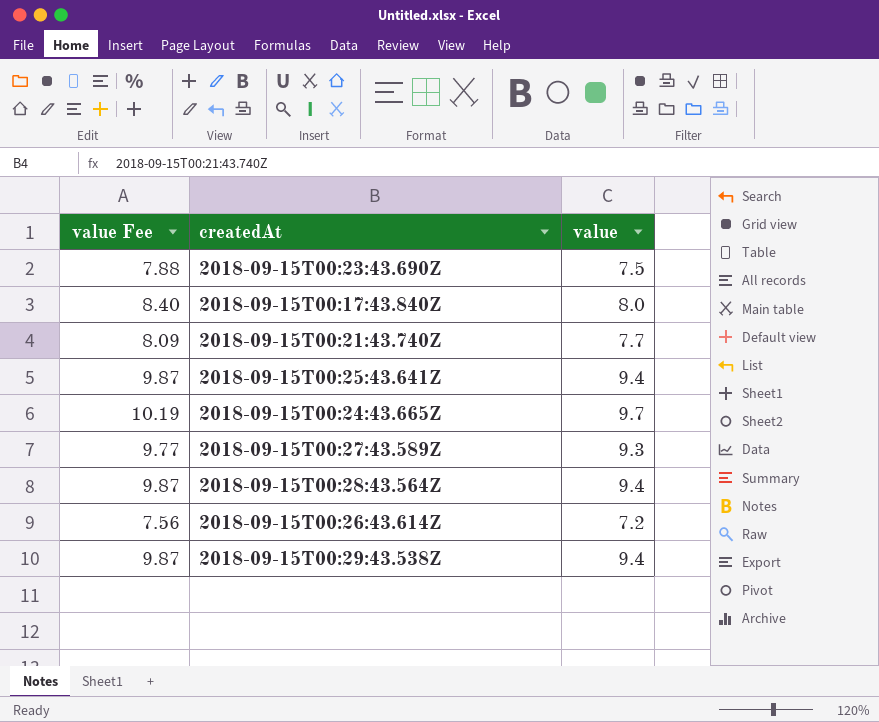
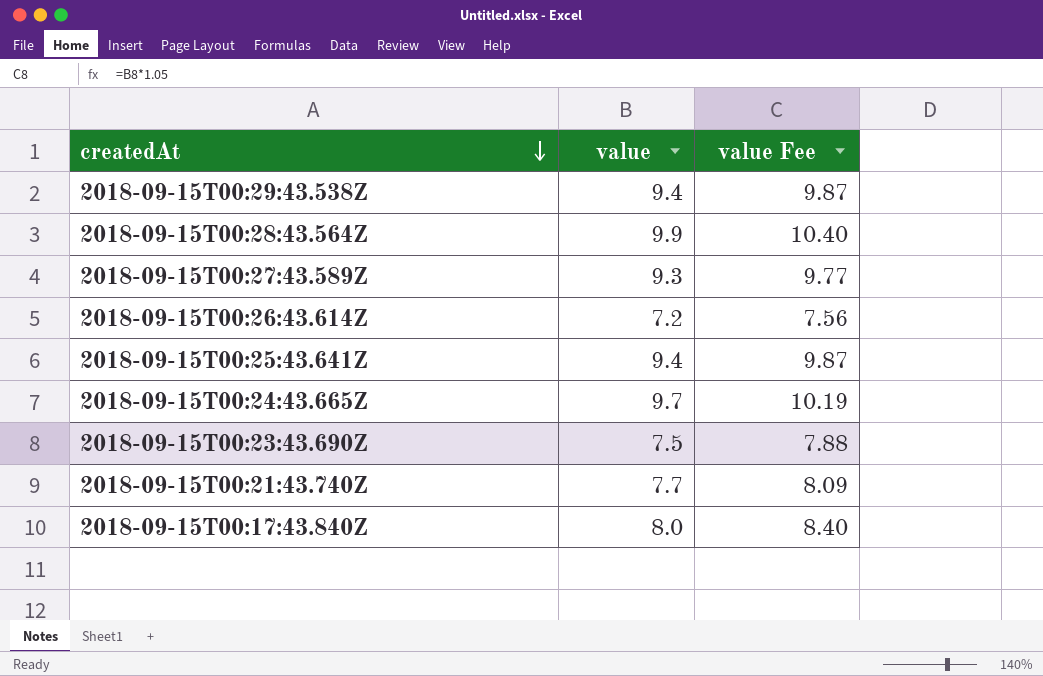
row order: none -> createdAt descending
column value Fee | position: 1 -> 3
2018-09-15T00:28:43.564Z | value: 9.4 -> 9.9
2018-09-15T00:28:43.564Z | value Fee: 9.87 -> 10.40

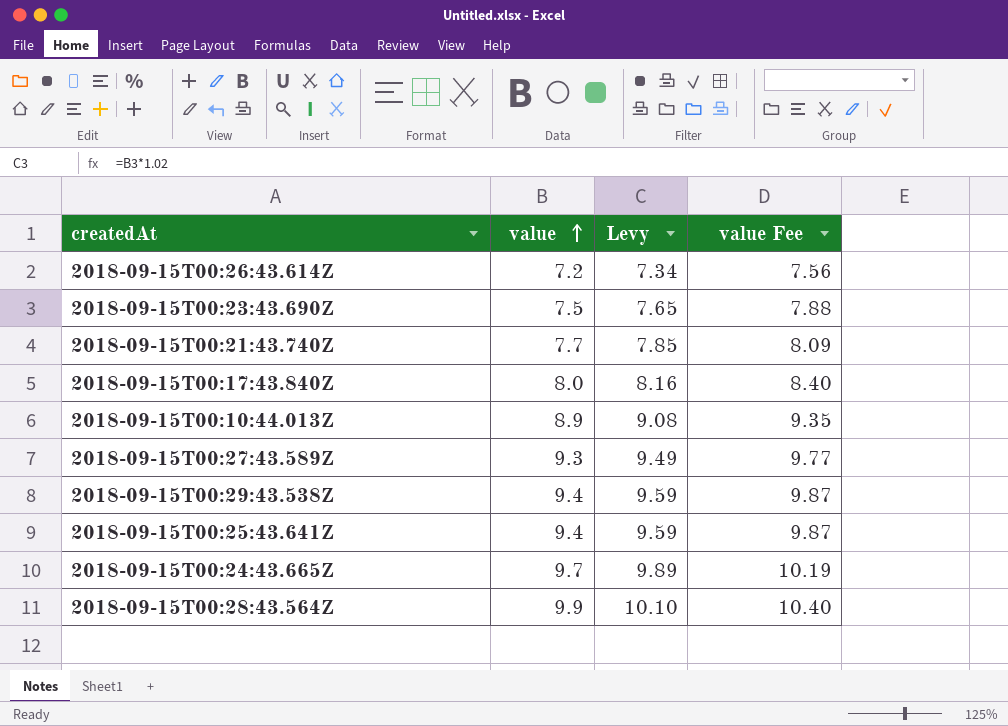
row order: createdAt descending -> value ascending
column Levy | formula: none -> [value] * 1.02
row 2018-09-15T00:10:44.013Z: none -> 8.9 | 9.08 | 9.35

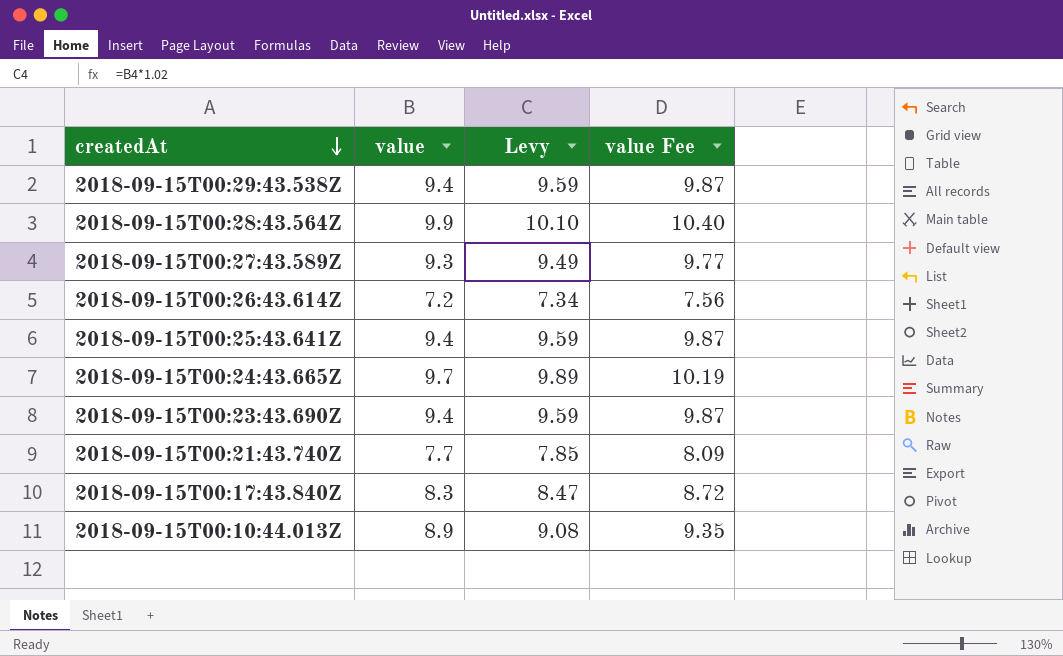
row order: value ascending -> createdAt descending
2018-09-15T00:23:43.690Z | value: 7.5 -> 9.4
2018-09-15T00:23:43.690Z | Levy: 7.65 -> 9.59
2018-09-15T00:23:43.690Z | value Fee: 7.88 -> 9.87
2018-09-15T00:17:43.840Z | value: 8.0 -> 8.3
2018-09-15T00:17:43.840Z | Levy: 8.16 -> 8.47
2018-09-15T00:17:43.840Z | value Fee: 8.40 -> 8.72

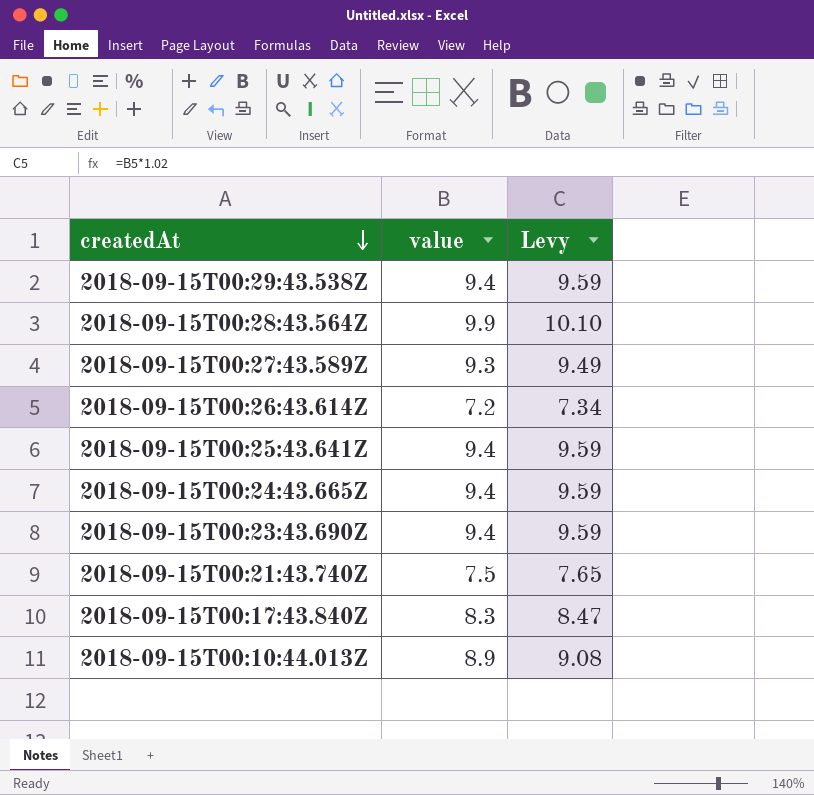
column value Fee | formula: [value] * 1.05 -> none
2018-09-15T00:24:43.665Z | value: 9.7 -> 9.4
2018-09-15T00:24:43.665Z | Levy: 9.89 -> 9.59
2018-09-15T00:21:43.740Z | value: 7.7 -> 7.5
2018-09-15T00:21:43.740Z | Levy: 7.85 -> 7.65

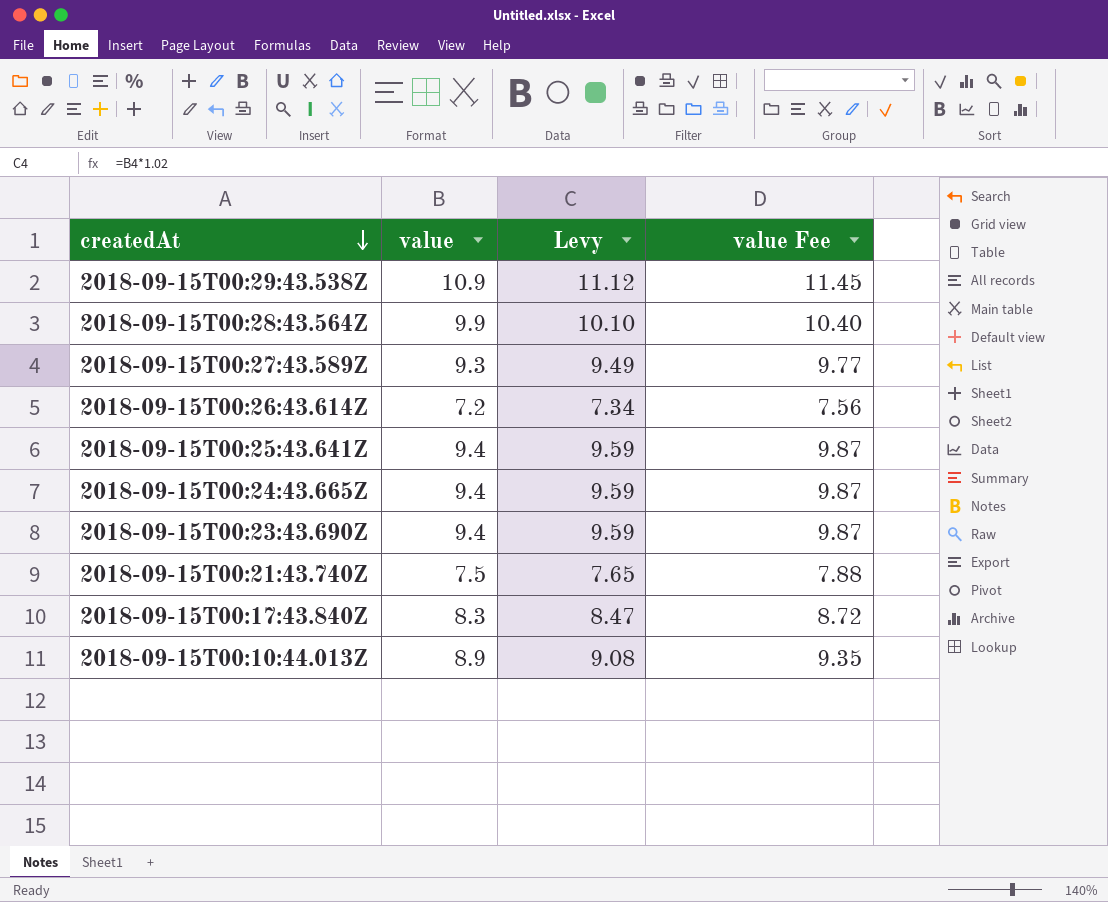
column value Fee | formula: none -> [value] * 1.05
2018-09-15T00:29:43.538Z | value: 9.4 -> 10.9
2018-09-15T00:29:43.538Z | Levy: 9.59 -> 11.12

